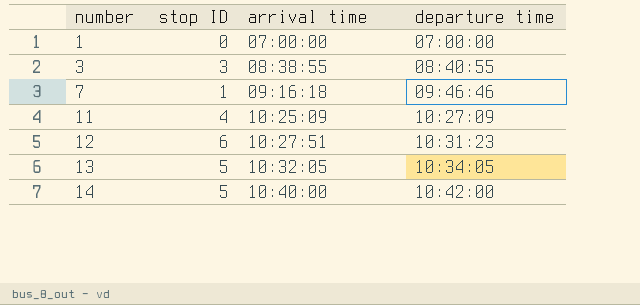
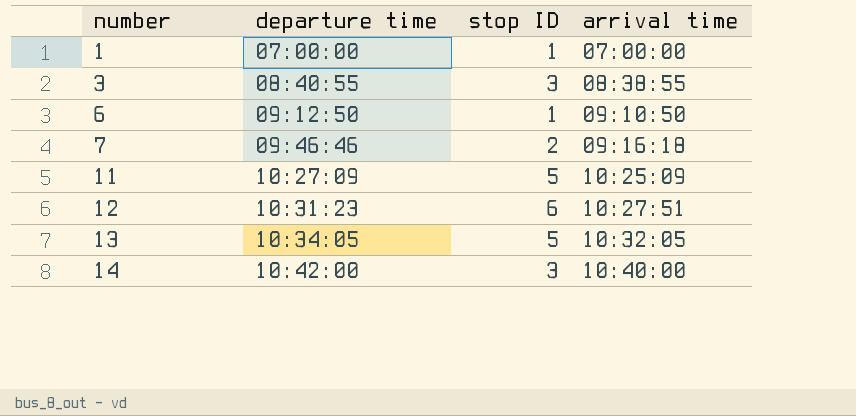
column departure time | position: 4 -> 2
1 | stop ID: 0 -> 1
row 6: none -> 09:12:50 | 1 | 09:10:50
7 | stop ID: 1 -> 2
11 | stop ID: 4 -> 5
14 | stop ID: 5 -> 3

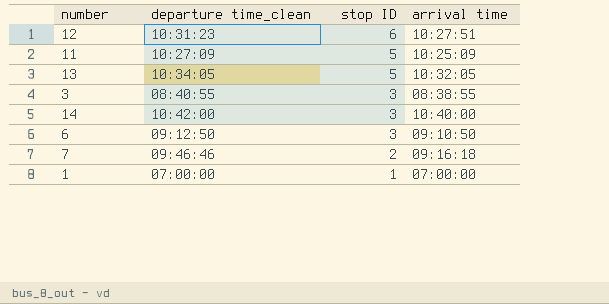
row order: number ascending -> stop ID descending
column name: departure time -> departure time_clean
6 | stop ID: 1 -> 3

